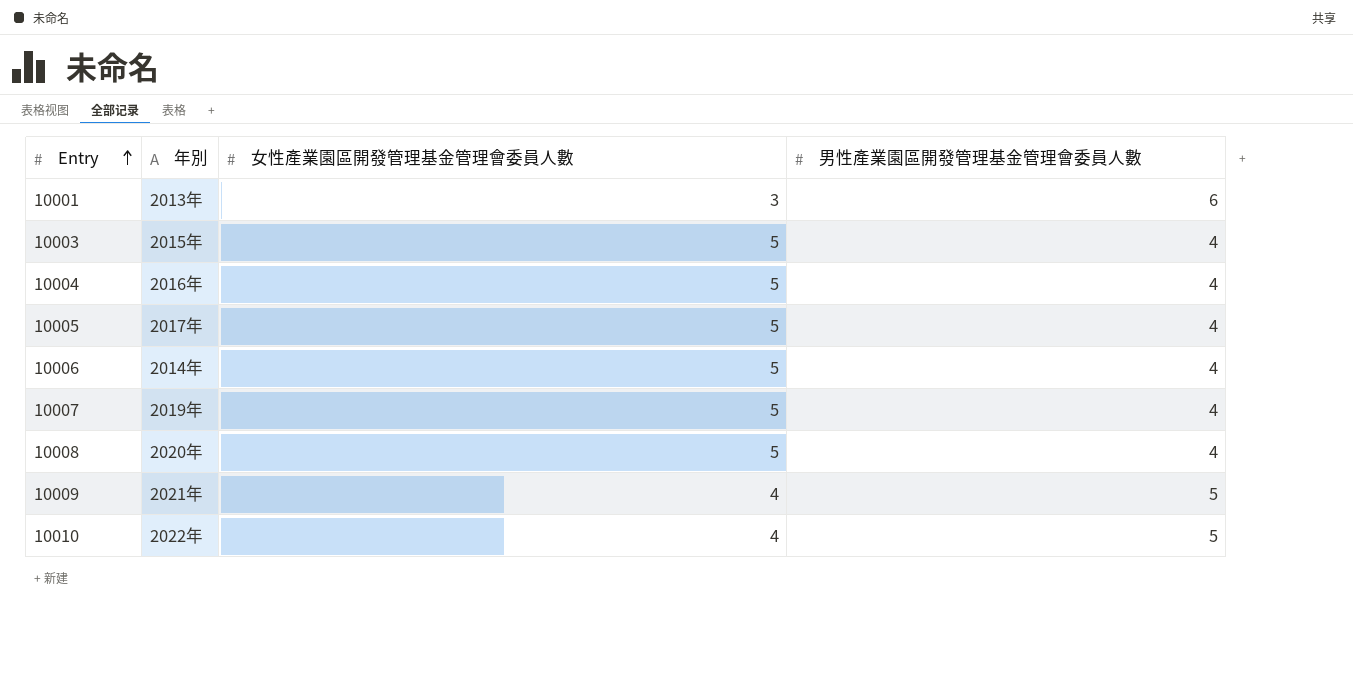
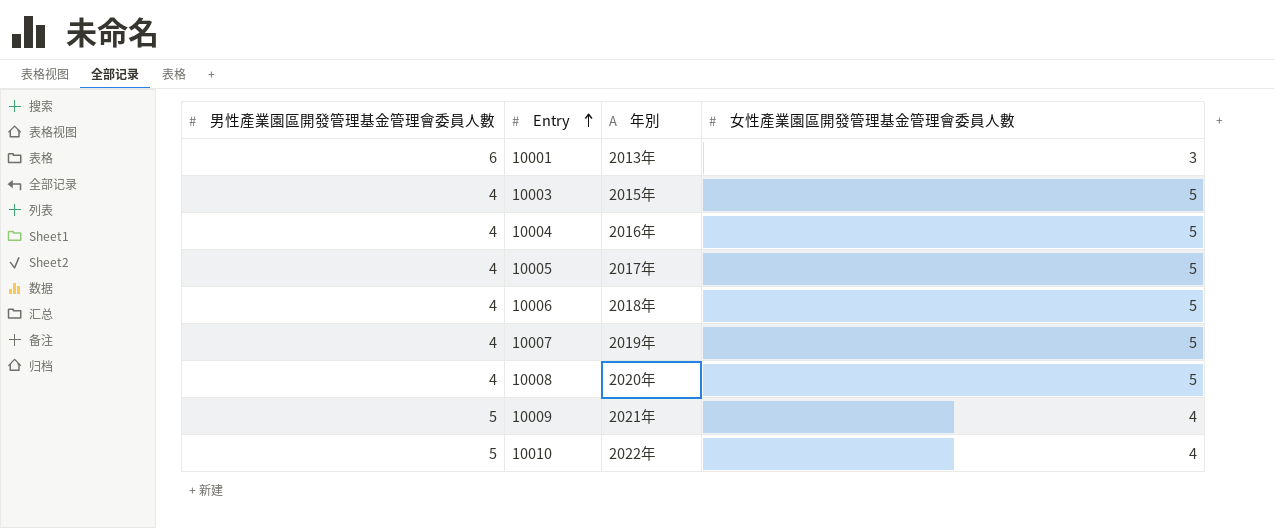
column 男性產業園區開發管理基金管理會委員人數 | position: 4 -> 1
10006 | 年別: 2014年 -> 2018年

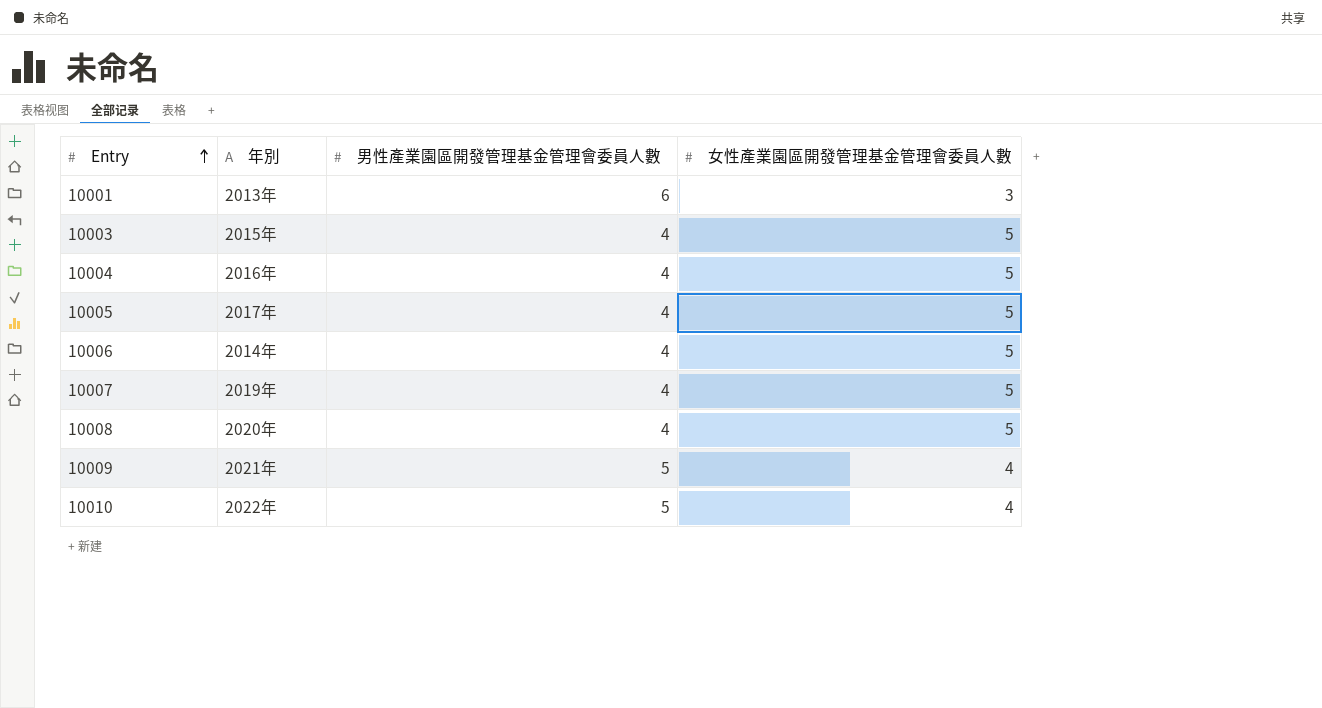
column 男性產業園區開發管理基金管理會委員人數 | position: 1 -> 3
10006 | 年別: 2018年 -> 2014年

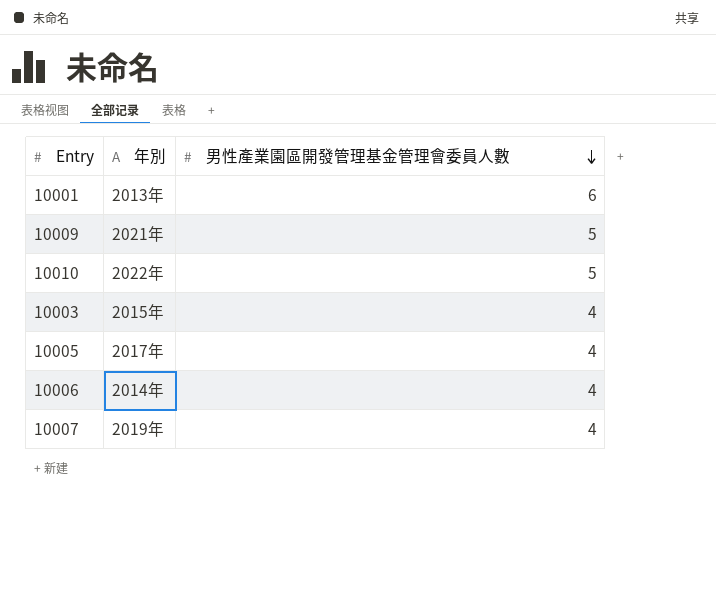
row order: Entry ascending -> 男性產業園區開發管理基金管理會委員人數 descending
column 女性產業園區開發管理基金管理會委員人數 | position: 4 -> none
row 10004: 2016年 | 4 | 5 -> none
row 10008: 2020年 | 4 | 5 -> none

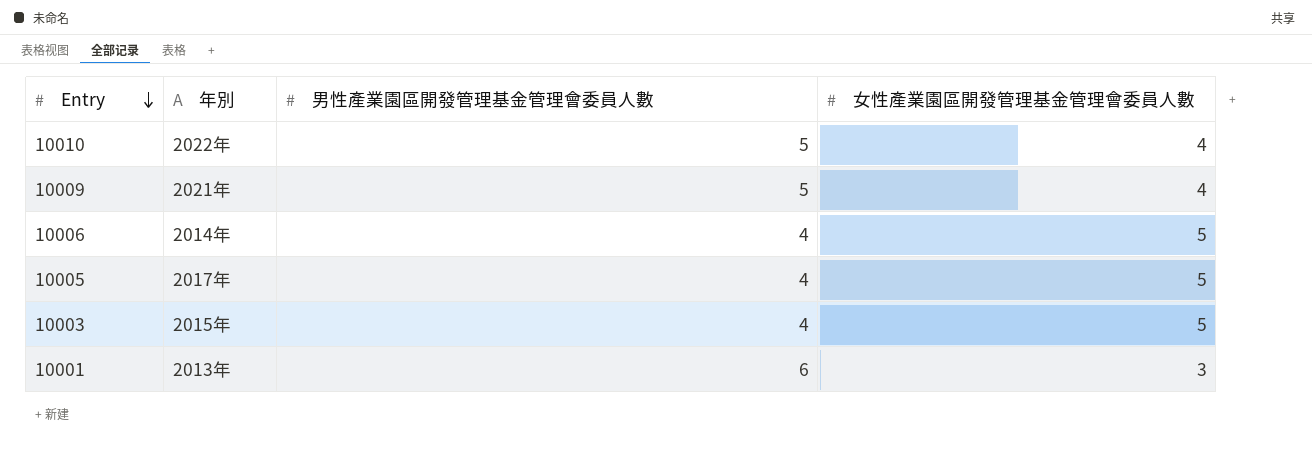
row order: 男性產業園區開發管理基金管理會委員人數 descending -> Entry descending
column 女性產業園區開發管理基金管理會委員人數 | position: none -> 4
row 10007: 2019年 | 4 -> none

